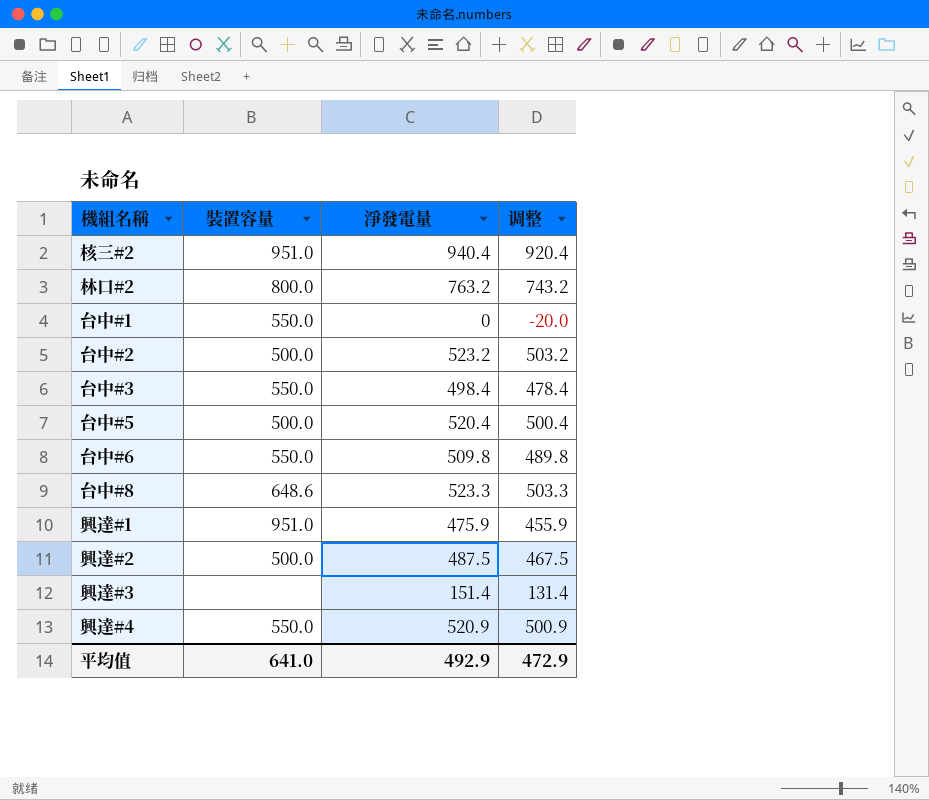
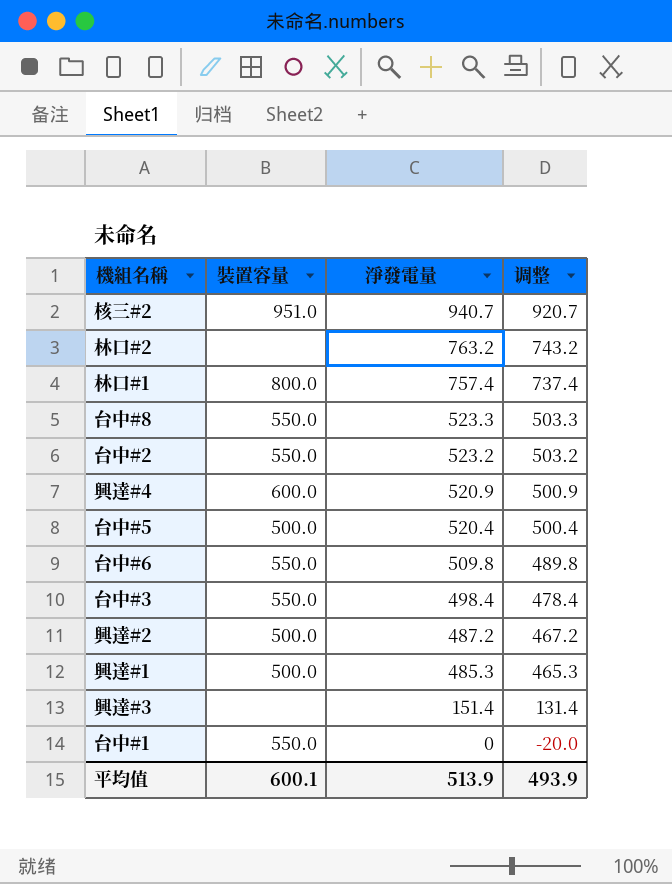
row order: none -> 淨發電量 descending
核三#2 | 淨發電量: 940.4 -> 940.7
核三#2 | 调整: 920.4 -> 920.7
林口#2 | 裝置容量: 800.0 -> none
row 林口#1: none -> 800.0 | 757.4 | 737.4
台中#8 | 裝置容量: 648.6 -> 550.0
台中#2 | 裝置容量: 500.0 -> 550.0
興達#4 | 裝置容量: 550.0 -> 600.0
興達#2 | 淨發電量: 487.5 -> 487.2
興達#2 | 调整: 467.5 -> 467.2
興達#1 | 裝置容量: 951.0 -> 500.0
興達#1 | 淨發電量: 475.9 -> 485.3
興達#1 | 调整: 455.9 -> 465.3
平均值 | 裝置容量: 641.0 -> 600.1
平均值 | 淨發電量: 492.9 -> 513.9
平均值 | 调整: 472.9 -> 493.9

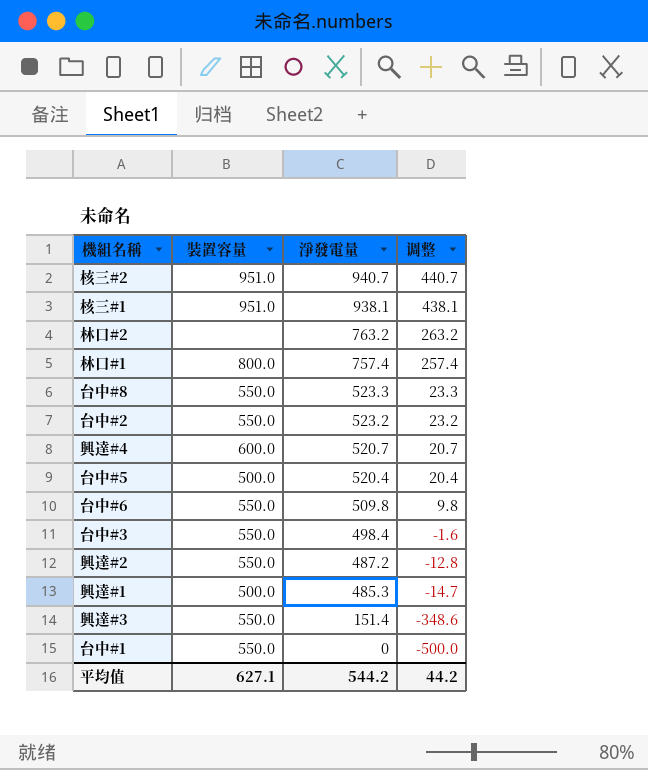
column 调整 | formula: [淨發電量] - 20 -> [淨發電量] - 500
row 核三#1: none -> 951.0 | 938.1 | 438.1
興達#4 | 淨發電量: 520.9 -> 520.7
興達#2 | 裝置容量: 500.0 -> 550.0
興達#3 | 裝置容量: none -> 550.0
平均值 | 裝置容量: 600.1 -> 627.1
平均值 | 淨發電量: 513.9 -> 544.2
平均值 | 调整: 493.9 -> 44.2

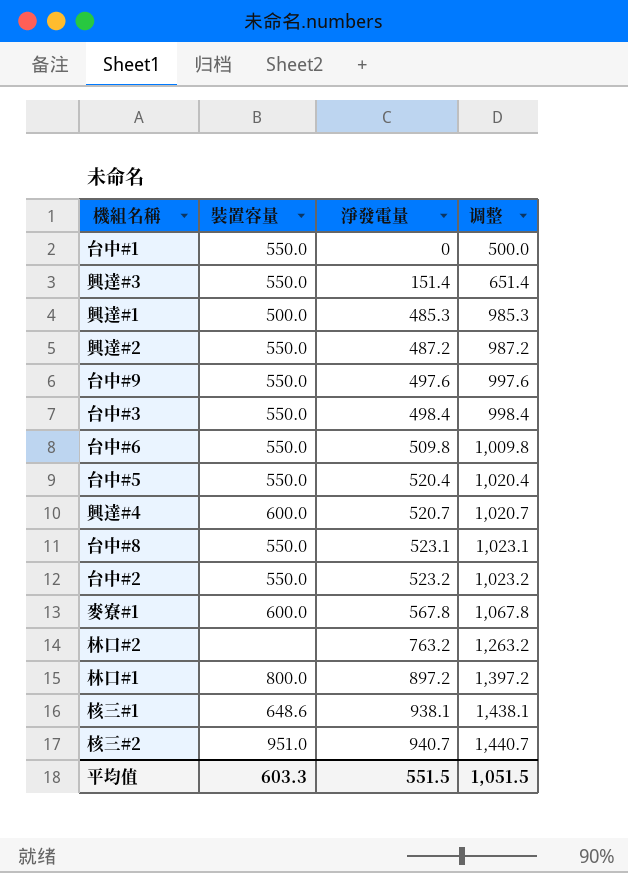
row order: 淨發電量 descending -> 淨發電量 ascending
column 调整 | formula: [淨發電量] - 500 -> [淨發電量] + 500
row 台中#9: none -> 550.0 | 497.6 | 997.6
台中#5 | 裝置容量: 500.0 -> 550.0
台中#8 | 淨發電量: 523.3 -> 523.1
row 麥寮#1: none -> 600.0 | 567.8 | 1,067.8
林口#1 | 淨發電量: 757.4 -> 897.2
核三#1 | 裝置容量: 951.0 -> 648.6
平均值 | 裝置容量: 627.1 -> 603.3
平均值 | 淨發電量: 544.2 -> 551.5
平均值 | 调整: 44.2 -> 1,051.5

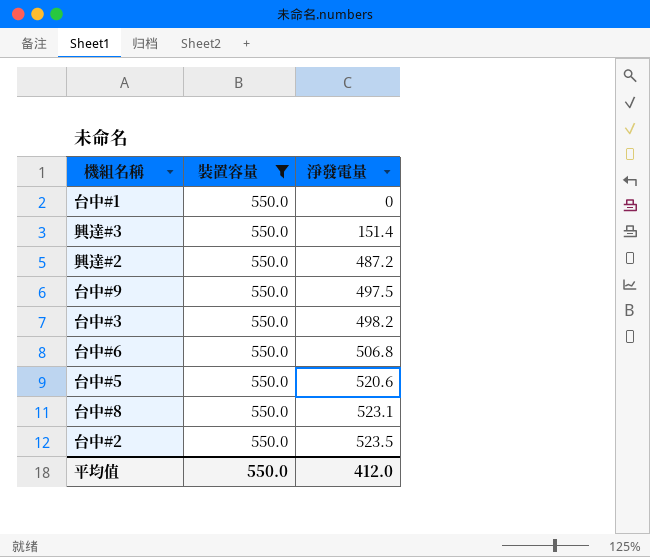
filter: none -> 裝置容量 = 550.0
column 调整 | formula: [淨發電量] + 500 -> none
台中#9 | 淨發電量: 497.6 -> 497.5
台中#3 | 淨發電量: 498.4 -> 498.2
台中#6 | 淨發電量: 509.8 -> 506.8
台中#5 | 淨發電量: 520.4 -> 520.6
台中#2 | 淨發電量: 523.2 -> 523.5
平均值 | 裝置容量: 603.3 -> 550.0
平均值 | 淨發電量: 551.5 -> 412.0

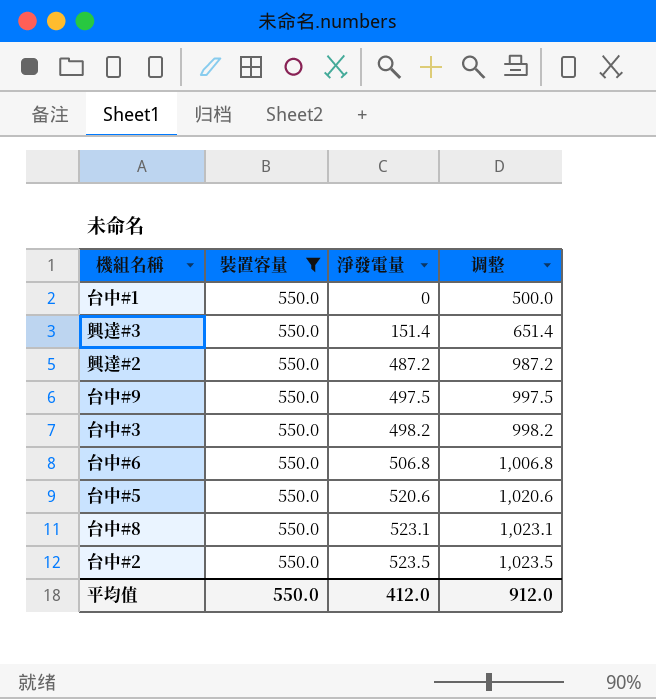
column 调整 | formula: none -> [淨發電量] + 500

